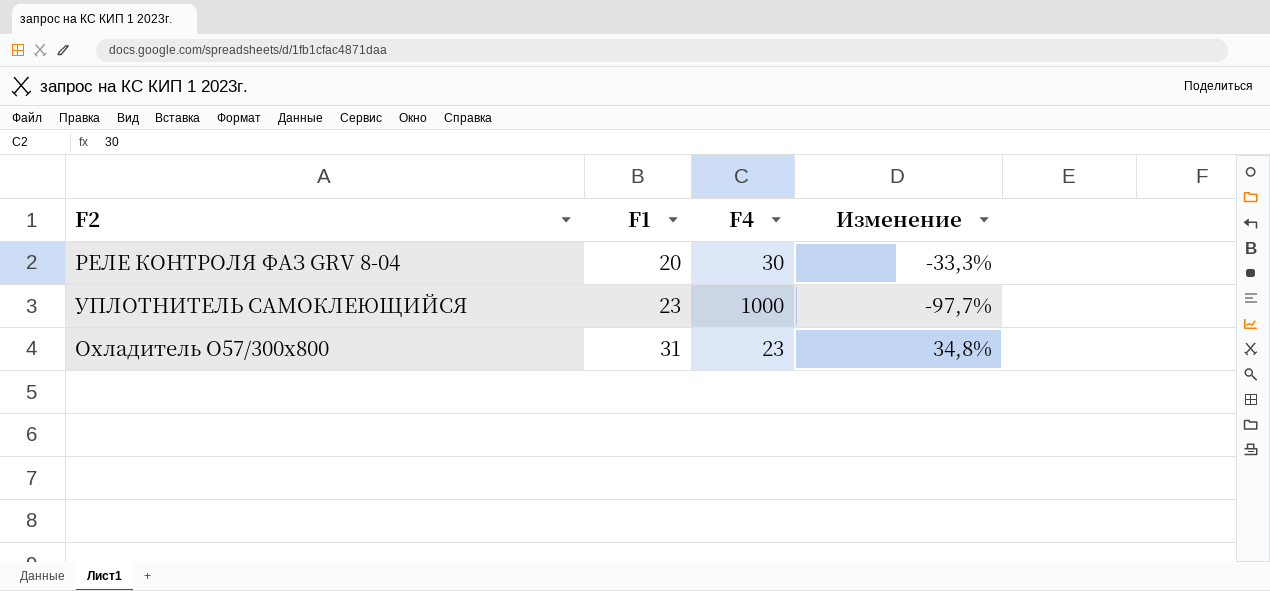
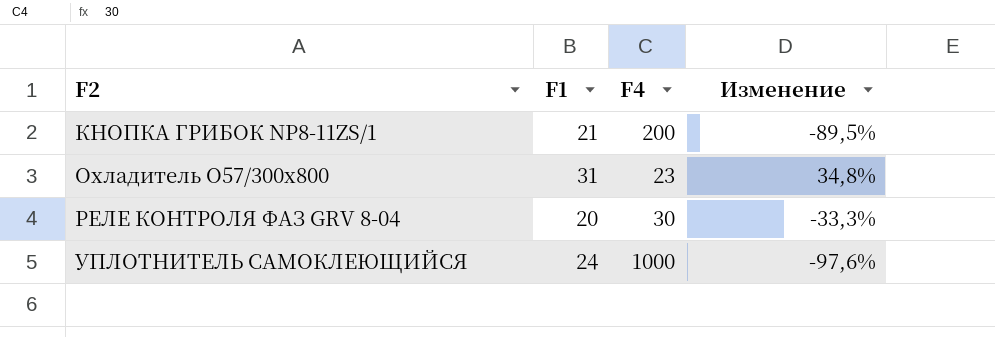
row order: F1 ascending -> F2 ascending
row КНОПКА ГРИБОК NP8-11ZS/1: none -> 21 | 200 | -89,5%
УПЛОТНИТЕЛЬ САМОКЛЕЮЩИЙСЯ | F1: 23 -> 24
УПЛОТНИТЕЛЬ САМОКЛЕЮЩИЙСЯ | Изменение: -97,7% -> -97,6%

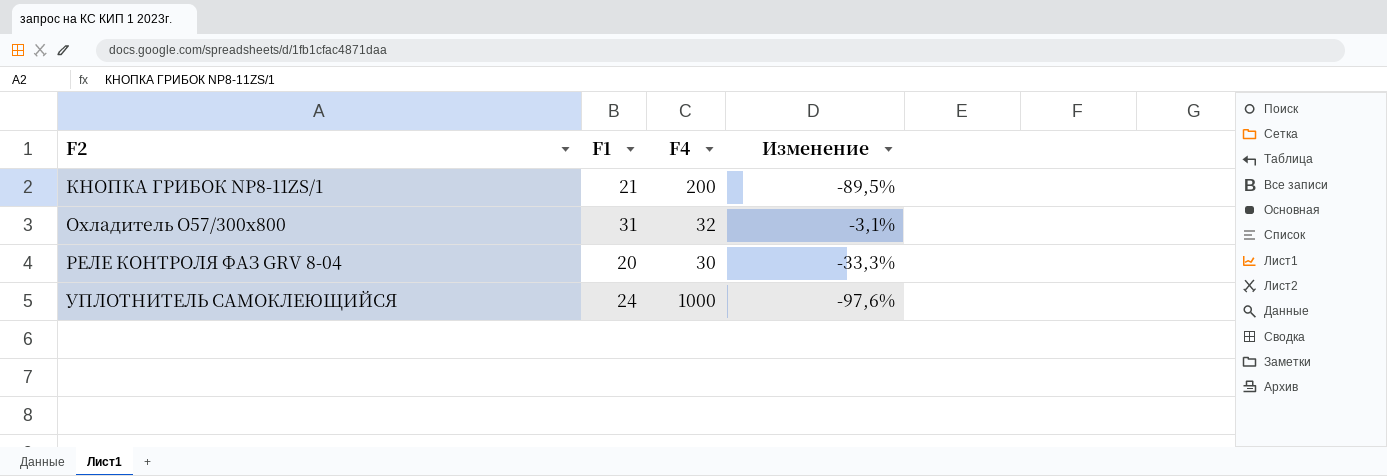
Охладитель О57/300х800 | F4: 23 -> 32
Охладитель О57/300х800 | Изменение: 34,8% -> -3,1%

